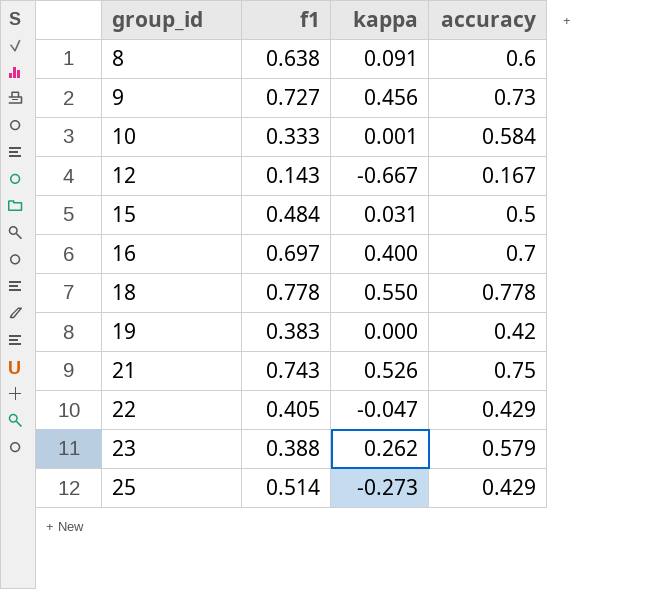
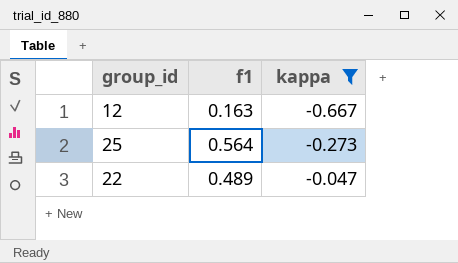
filter: none -> kappa <= -0.047
row order: group_id ascending -> kappa ascending
column accuracy | position: 4 -> none
12 | f1: 0.143 -> 0.163
25 | f1: 0.514 -> 0.564
22 | f1: 0.405 -> 0.489

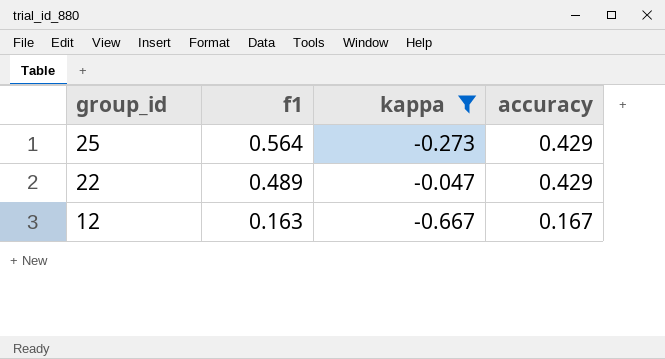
row order: kappa ascending -> group_id descending
column accuracy | position: none -> 4

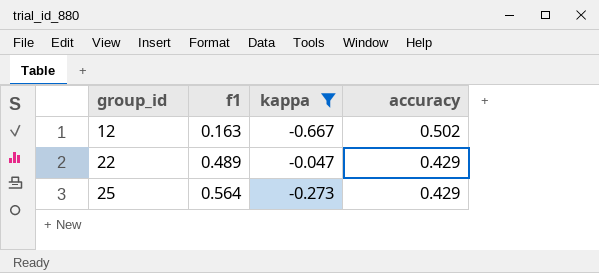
row order: group_id descending -> group_id ascending
12 | accuracy: 0.167 -> 0.502

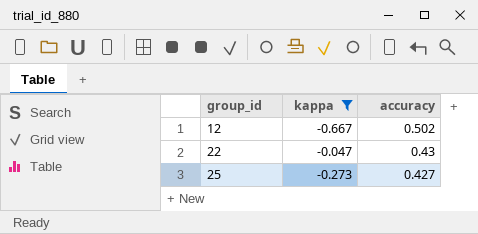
column f1 | position: 2 -> none
22 | accuracy: 0.429 -> 0.43
25 | accuracy: 0.429 -> 0.427

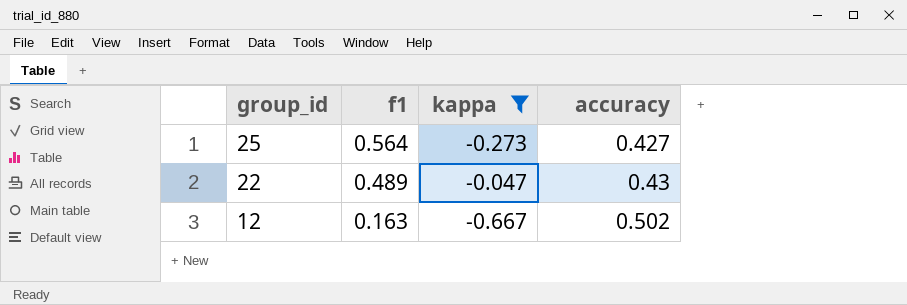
row order: group_id ascending -> group_id descending
column f1 | position: none -> 2

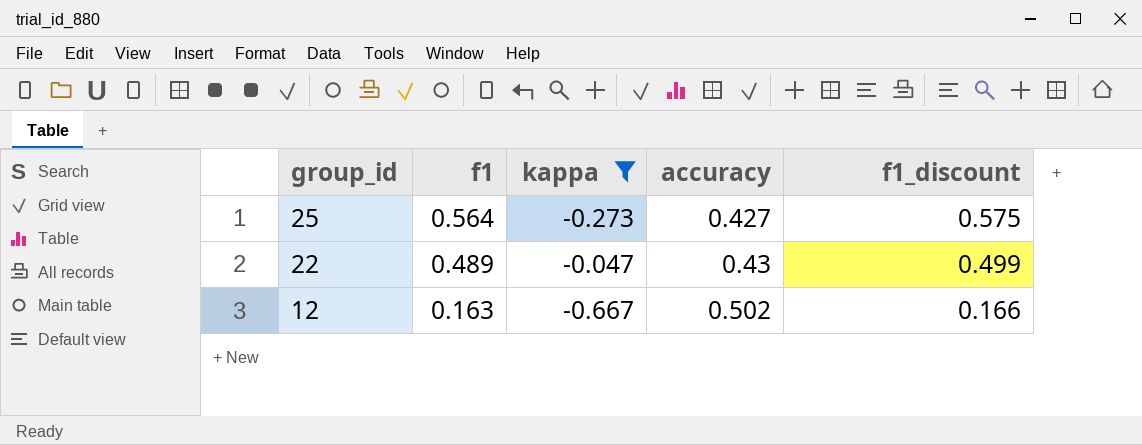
column f1_discount | formula: none -> [f1] * 1.02

